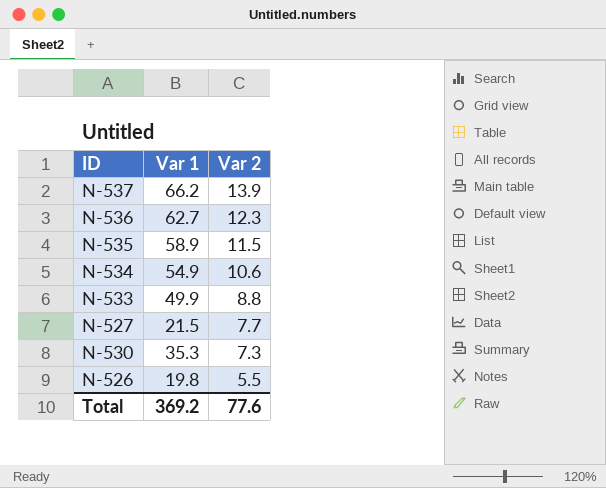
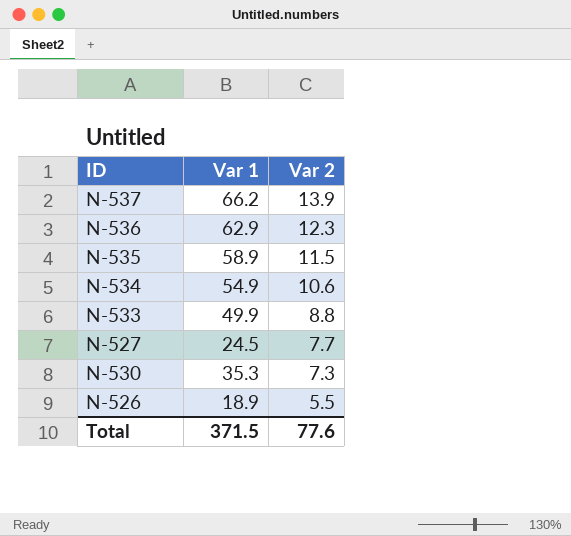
N-536 | Var 1: 62.7 -> 62.9
N-527 | Var 1: 21.5 -> 24.5
N-526 | Var 1: 19.8 -> 18.9
Total | Var 1: 369.2 -> 371.5

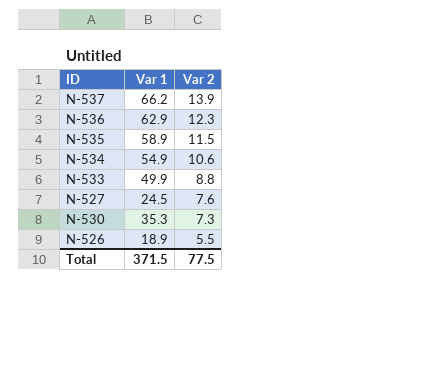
N-527 | Var 2: 7.7 -> 7.6
Total | Var 2: 77.6 -> 77.5

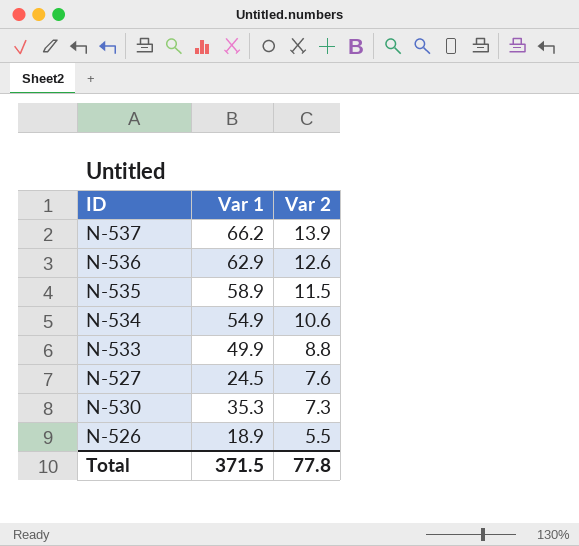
N-536 | Var 2: 12.3 -> 12.6
Total | Var 2: 77.5 -> 77.8

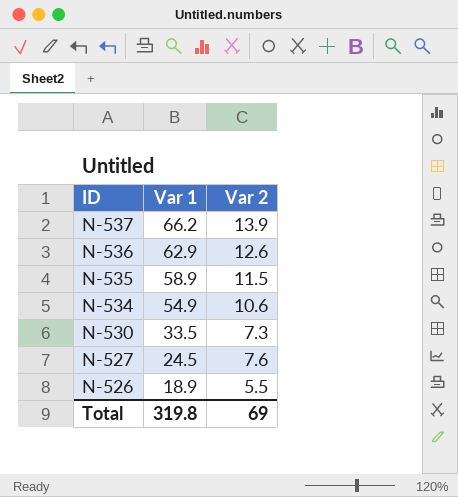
row order: Var 2 descending -> ID descending
row N-533: 49.9 | 8.8 -> none
N-530 | Var 1: 35.3 -> 33.5
Total | Var 1: 371.5 -> 319.8
Total | Var 2: 77.8 -> 69

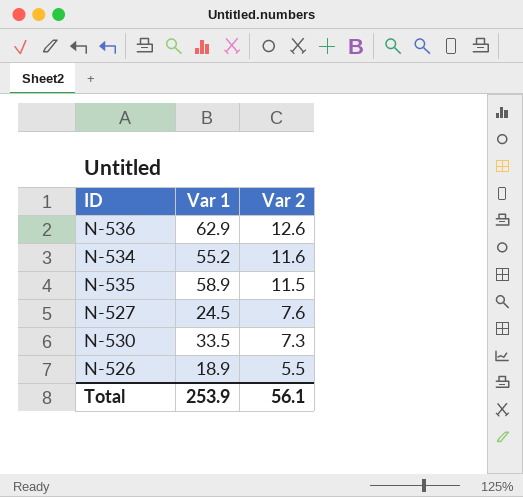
row order: ID descending -> Var 2 descending
row N-537: 66.2 | 13.9 -> none
N-534 | Var 1: 54.9 -> 55.2
N-534 | Var 2: 10.6 -> 11.6
Total | Var 1: 319.8 -> 253.9
Total | Var 2: 69 -> 56.1

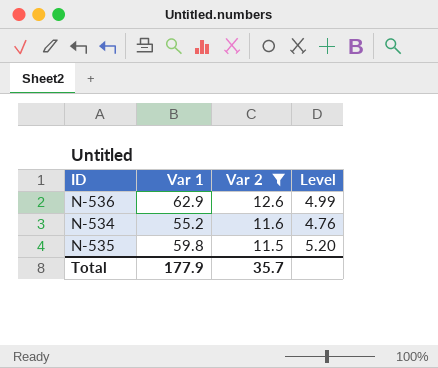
filter: none -> Var 2 >= 11.5
column Level | formula: none -> [Var 1] / [Var 2]
N-535 | Var 1: 58.9 -> 59.8
Total | Var 1: 253.9 -> 177.9
Total | Var 2: 56.1 -> 35.7

